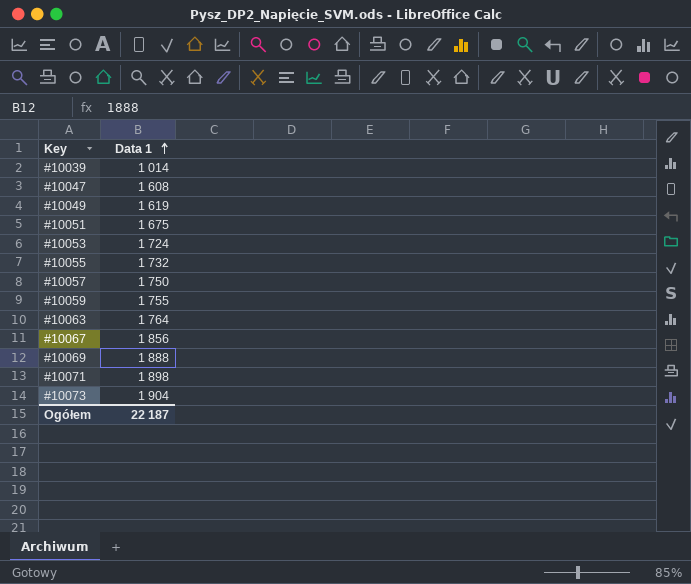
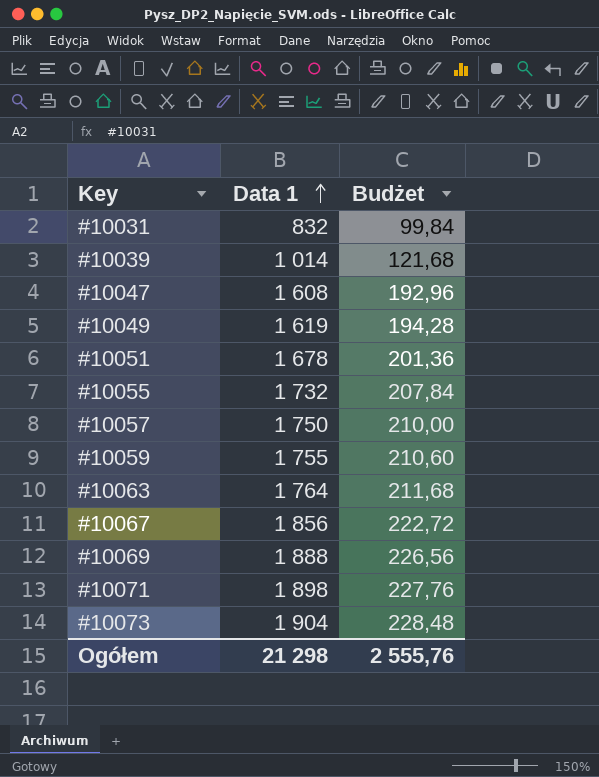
column Budżet | formula: none -> [Data 1] * 0,12
row #10053: 1 724 -> none
row #10031: none -> 832 | 99,84
#10051 | Data 1: 1 675 -> 1 678
Ogółem | Data 1: 22 187 -> 21 298

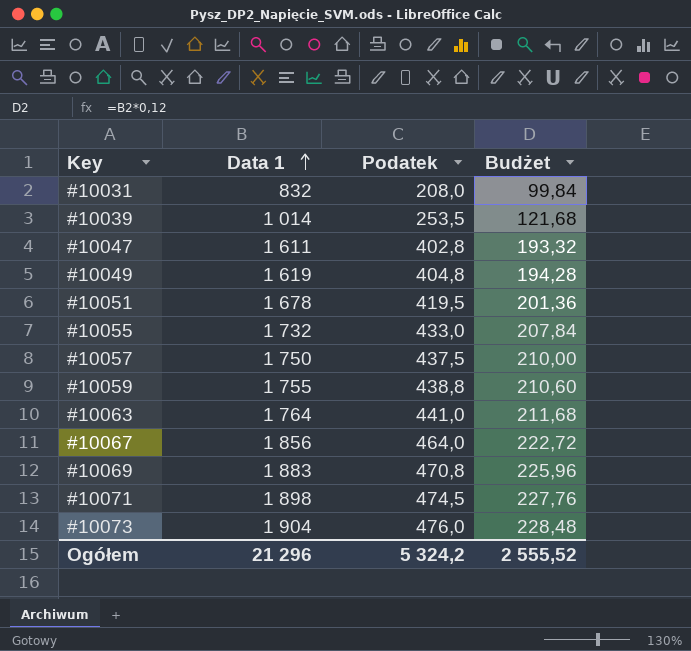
column Podatek | formula: none -> [Data 1] * 0,25
#10047 | Data 1: 1 608 -> 1 611
#10047 | Budżet: 192,96 -> 193,32
#10069 | Data 1: 1 888 -> 1 883
#10069 | Budżet: 226,56 -> 225,96
Ogółem | Data 1: 21 298 -> 21 296
Ogółem | Budżet: 2 555,76 -> 2 555,52

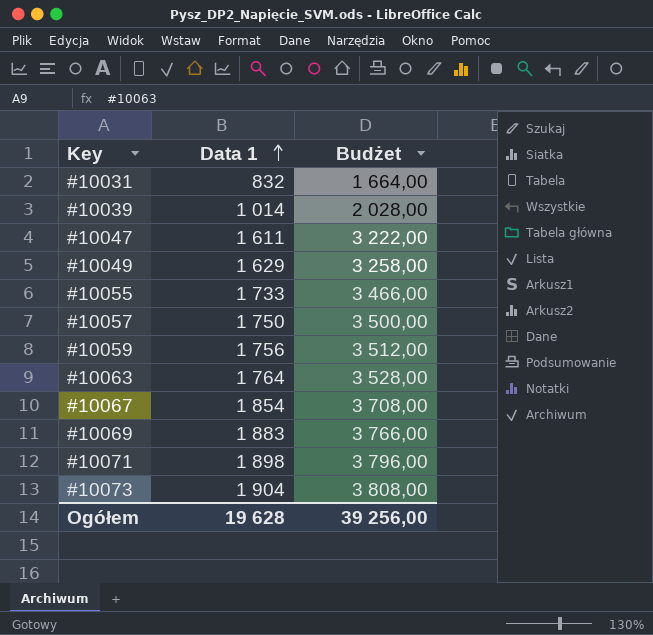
column Podatek | formula: [Data 1] * 0,25 -> none
column Budżet | formula: [Data 1] * 0,12 -> [Data 1] * 2
row #10051: 1 678 | 419,5 | 201,36 -> none
#10049 | Data 1: 1 619 -> 1 629
#10055 | Data 1: 1 732 -> 1 733
#10059 | Data 1: 1 755 -> 1 756
#10067 | Data 1: 1 856 -> 1 854
Ogółem | Data 1: 21 296 -> 19 628
Ogółem | Budżet: 2 555,52 -> 39 256,00

